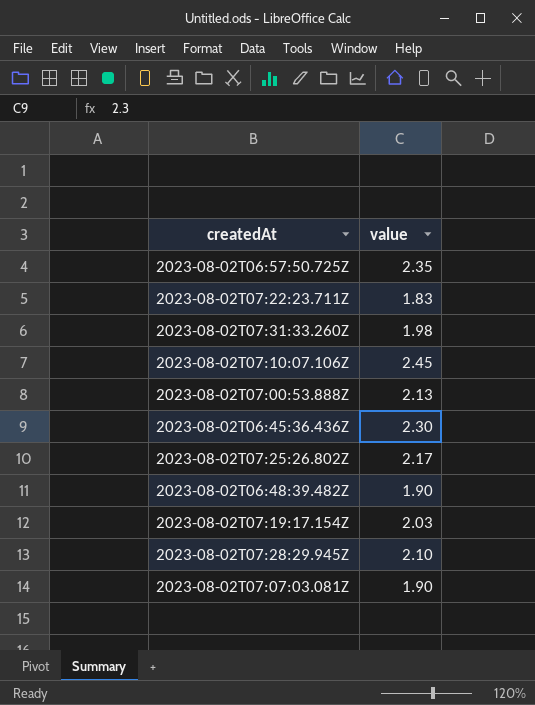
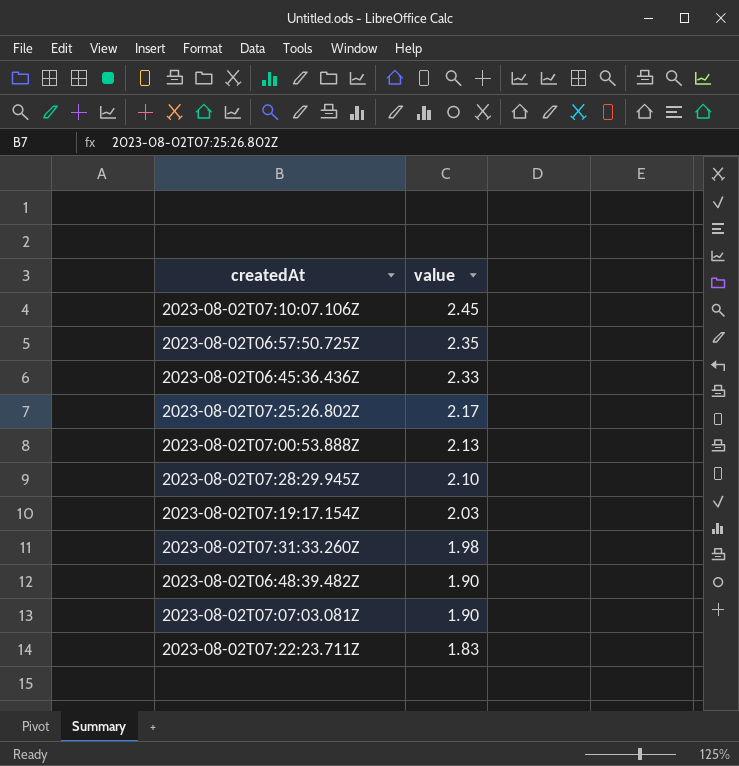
row order: none -> value descending
2023-08-02T06:45:36.436Z | value: 2.30 -> 2.33

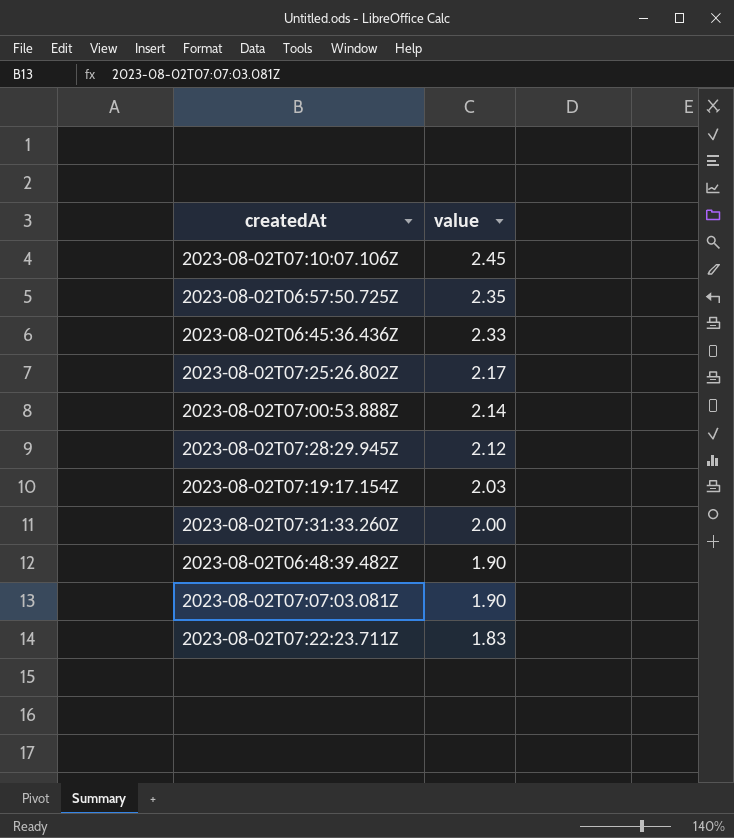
2023-08-02T07:00:53.888Z | value: 2.13 -> 2.14
2023-08-02T07:28:29.945Z | value: 2.10 -> 2.12
2023-08-02T07:31:33.260Z | value: 1.98 -> 2.00

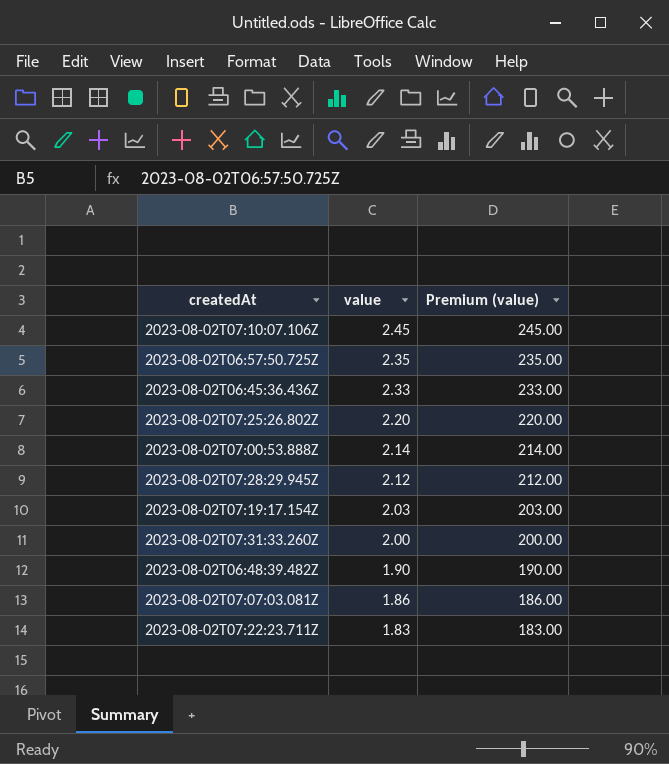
column Premium (value) | formula: none -> [value] * 100
2023-08-02T07:25:26.802Z | value: 2.17 -> 2.20
2023-08-02T07:07:03.081Z | value: 1.90 -> 1.86

